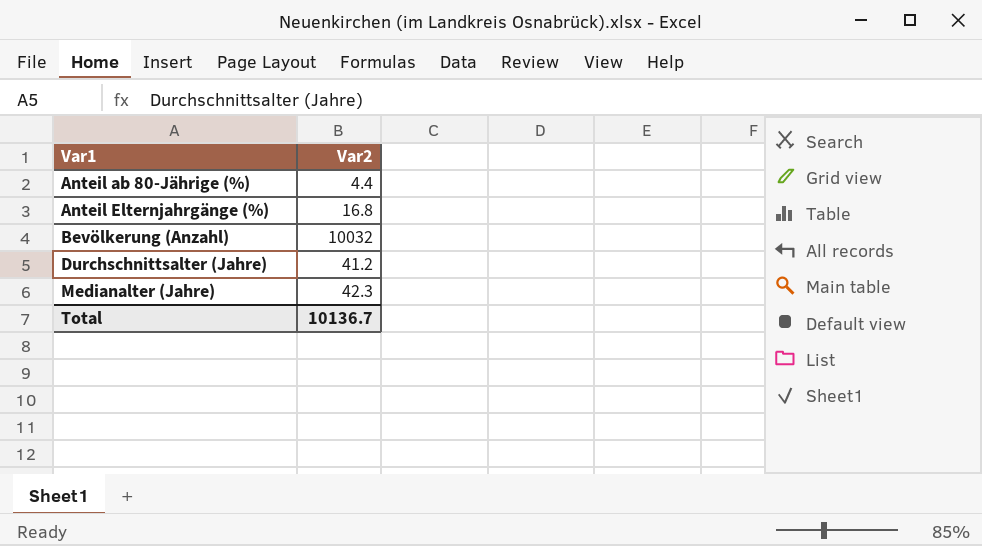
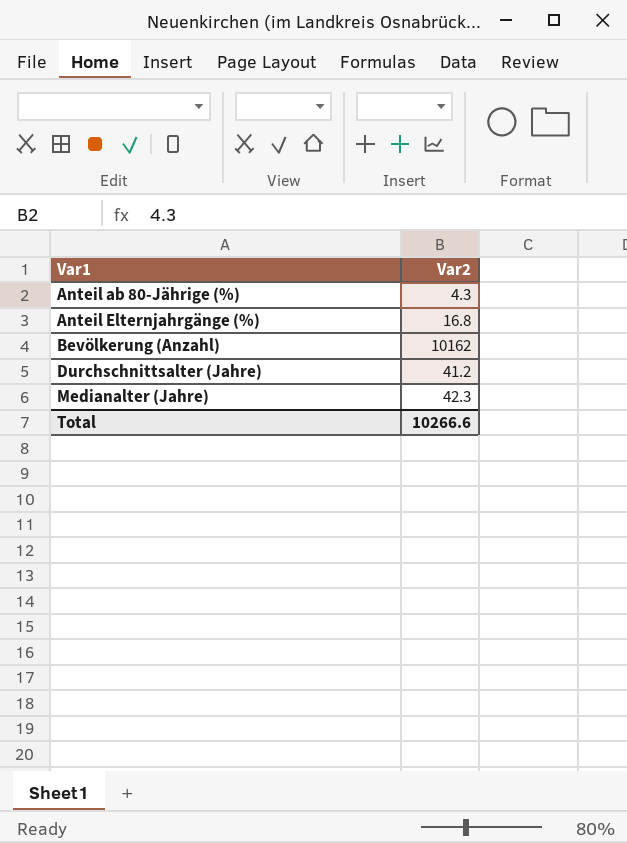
Anteil ab 80-Jährige (%) | Var2: 4.4 -> 4.3
Bevölkerung (Anzahl) | Var2: 10032 -> 10162
Total | Var2: 10136.7 -> 10266.6

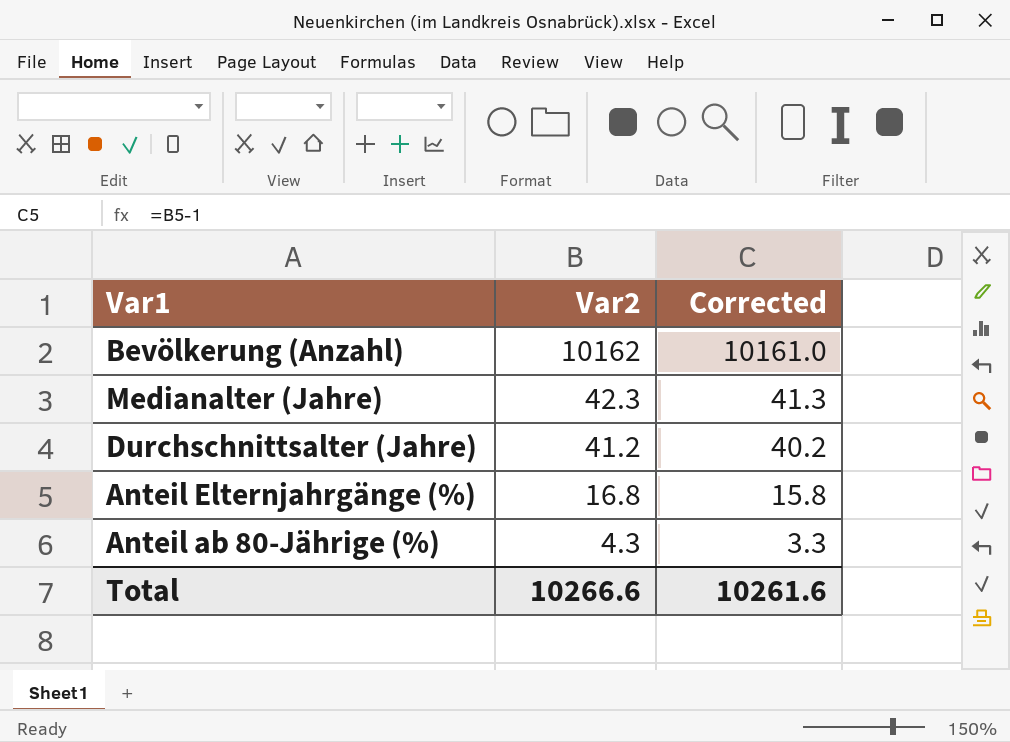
row order: Var1 ascending -> Var2 descending
column Corrected | formula: none -> [Var2] - 1

